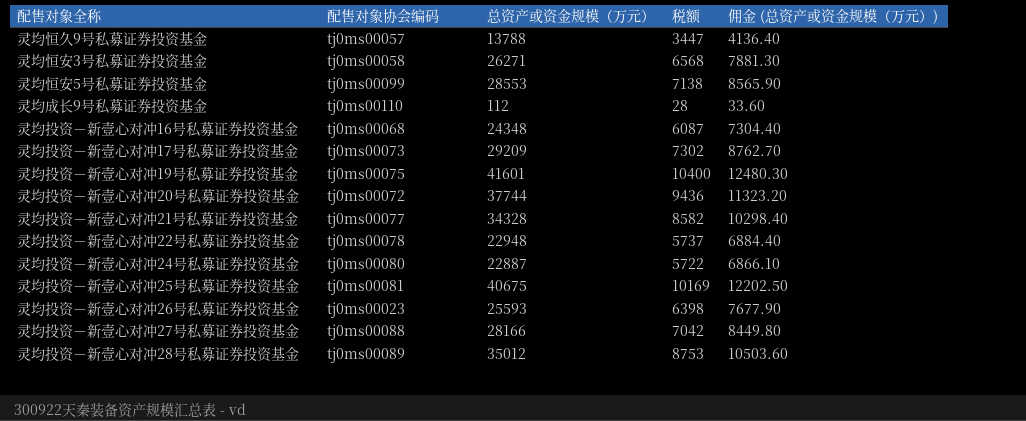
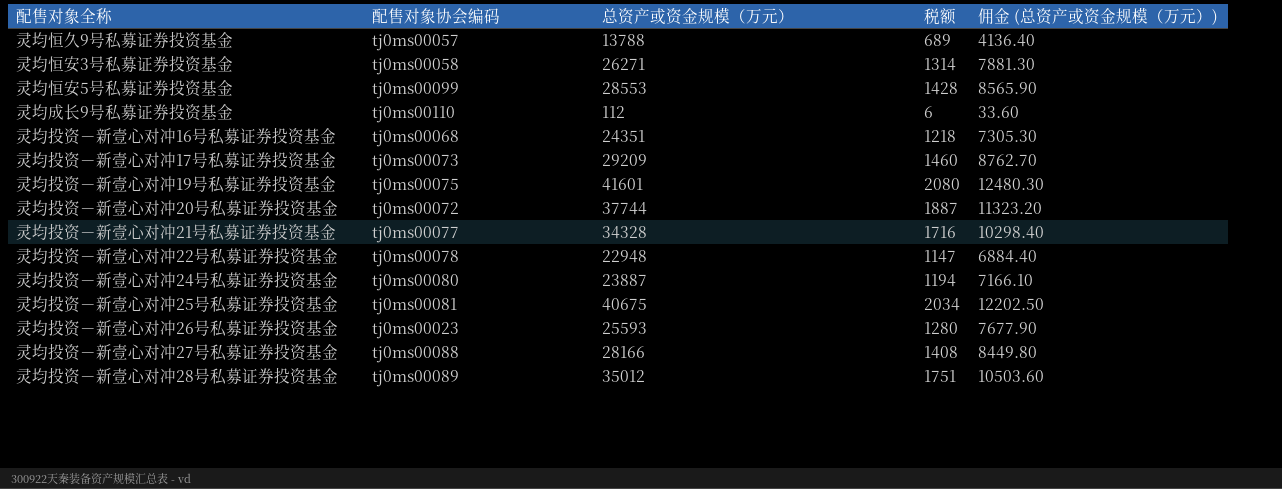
column 税额 | formula: [总资产或资金规模（万元）] * 0.25 -> [总资产或资金规模（万元）] * 0.05
灵均投资－新壹心对冲16号私募证券投资基金 | 总资产或资金规模（万元）: 24348 -> 24351
灵均投资－新壹心对冲16号私募证券投资基金 | 佣金 (总资产或资金规模（万元）): 7304.40 -> 7305.30
灵均投资－新壹心对冲24号私募证券投资基金 | 总资产或资金规模（万元）: 22887 -> 23887
灵均投资－新壹心对冲24号私募证券投资基金 | 佣金 (总资产或资金规模（万元）): 6866.10 -> 7166.10

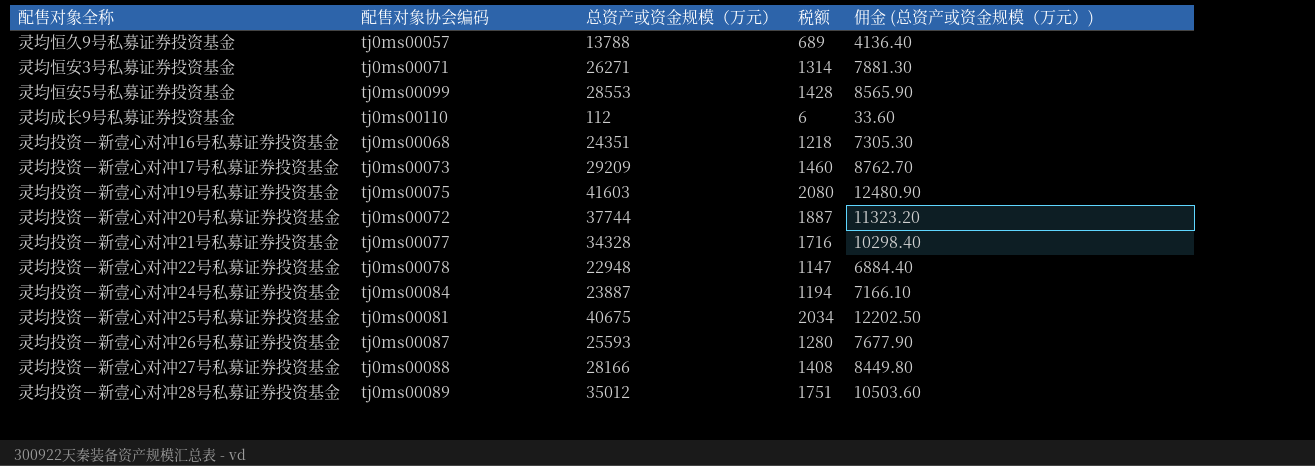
灵均恒安3号私募证券投资基金 | 配售对象协会编码: tj0ms00058 -> tj0ms00071
灵均投资－新壹心对冲19号私募证券投资基金 | 总资产或资金规模（万元）: 41601 -> 41603
灵均投资－新壹心对冲19号私募证券投资基金 | 佣金 (总资产或资金规模（万元）): 12480.30 -> 12480.90
灵均投资－新壹心对冲24号私募证券投资基金 | 配售对象协会编码: tj0ms00080 -> tj0ms00084
灵均投资－新壹心对冲26号私募证券投资基金 | 配售对象协会编码: tj0ms00023 -> tj0ms00087

